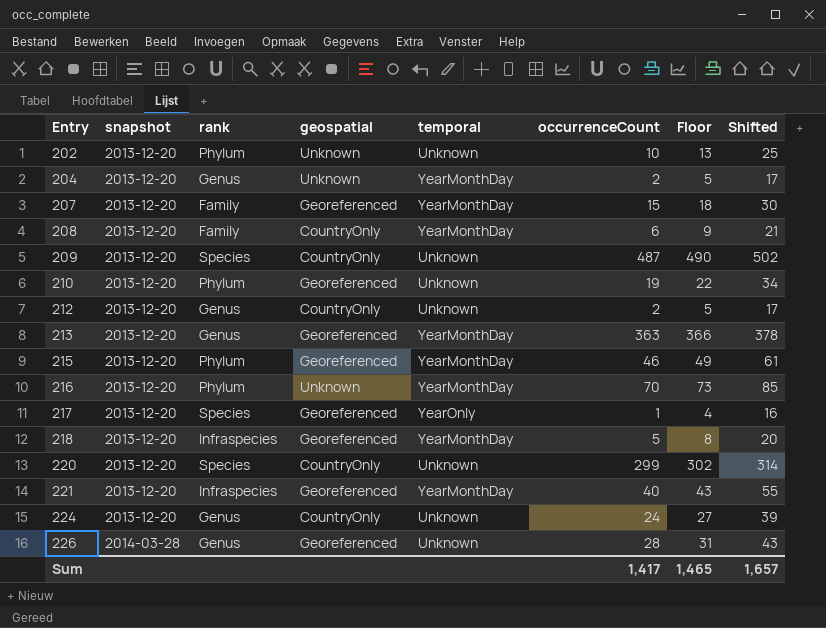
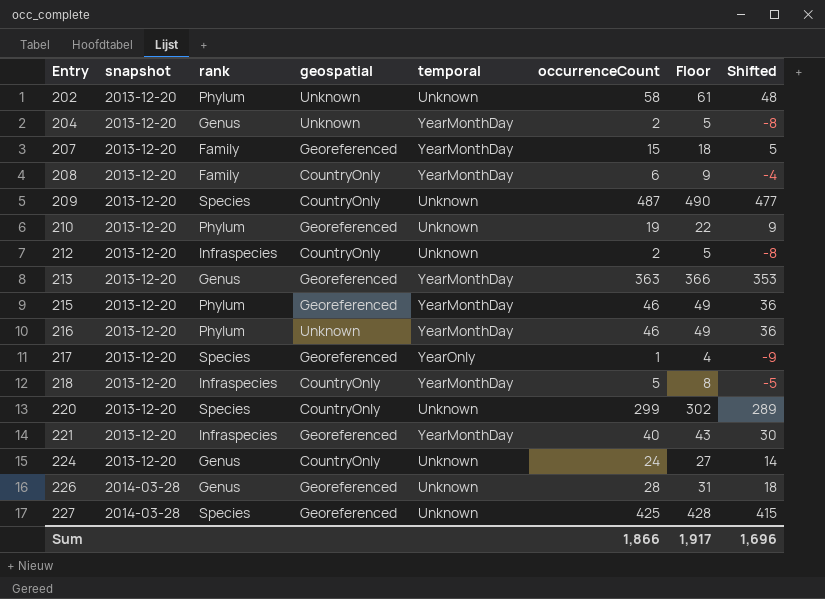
column Shifted | formula: [occurrenceCount] + 15 -> [occurrenceCount] - 10
202 | occurrenceCount: 10 -> 58
202 | Floor: 13 -> 61
212 | rank: Genus -> Infraspecies
216 | occurrenceCount: 70 -> 46
216 | Floor: 73 -> 49
218 | geospatial: Georeferenced -> CountryOnly
row 227: none -> 2014-03-28 | Species | Georeferenced | Unknown | 425 | 428 | 415
Sum | occurrenceCount: 1,417 -> 1,866
Sum | Floor: 1,465 -> 1,917
Sum | Shifted: 1,657 -> 1,696

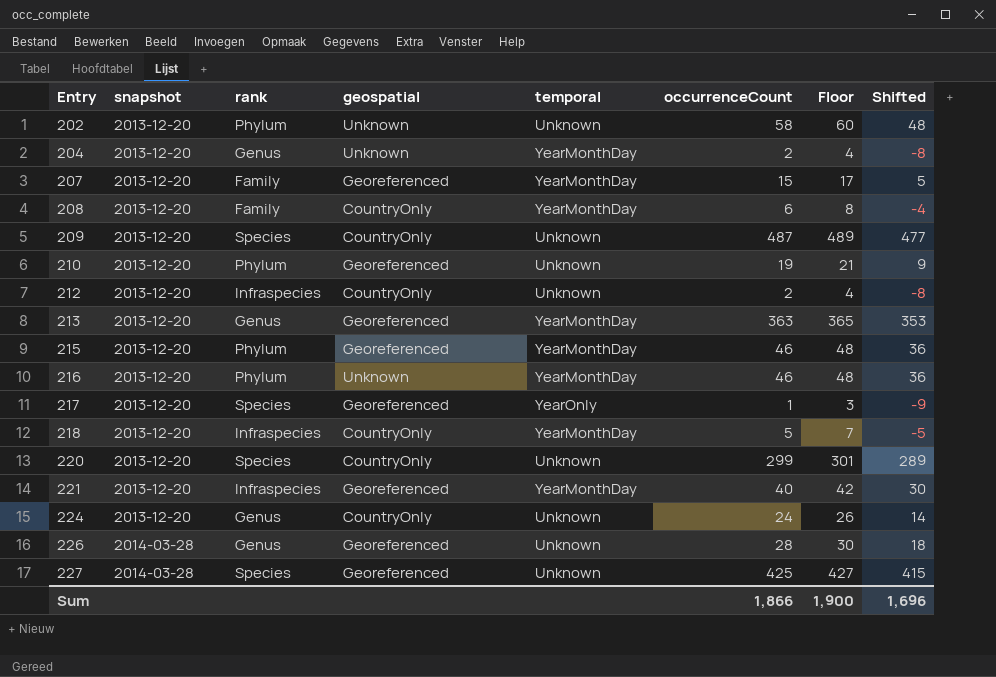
column Floor | formula: [occurrenceCount] + 3 -> [occurrenceCount] + 2
Sum | Floor: 1,917 -> 1,900

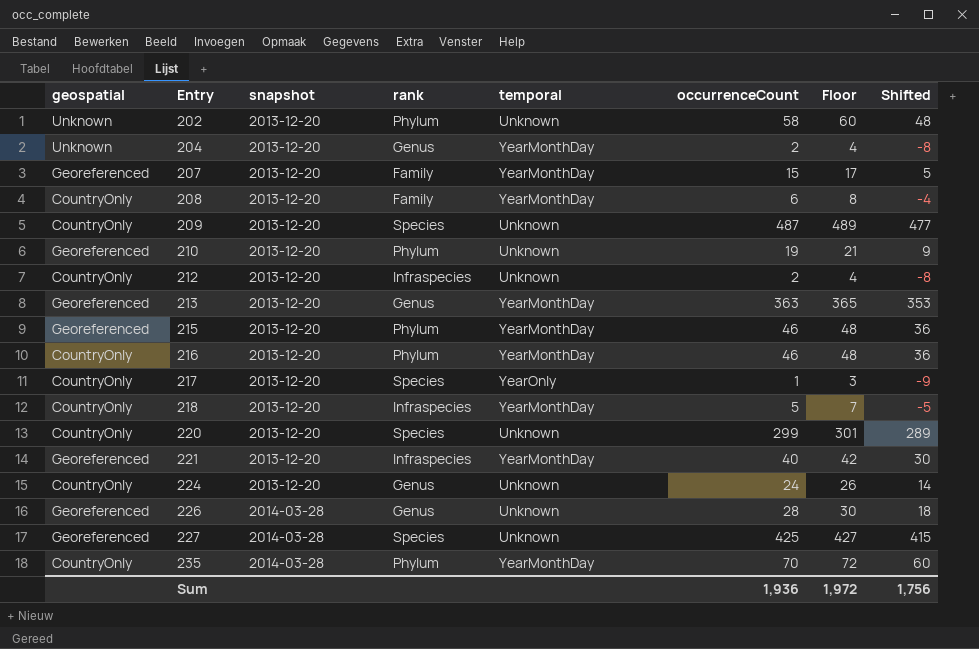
column geospatial | position: 4 -> 1
216 | geospatial: Unknown -> CountryOnly
217 | geospatial: Georeferenced -> CountryOnly
row 235: none -> CountryOnly | 2014-03-28 | Phylum | YearMonthDay | 70 | 72 | 60
Sum | occurrenceCount: 1,866 -> 1,936
Sum | Floor: 1,900 -> 1,972
Sum | Shifted: 1,696 -> 1,756

